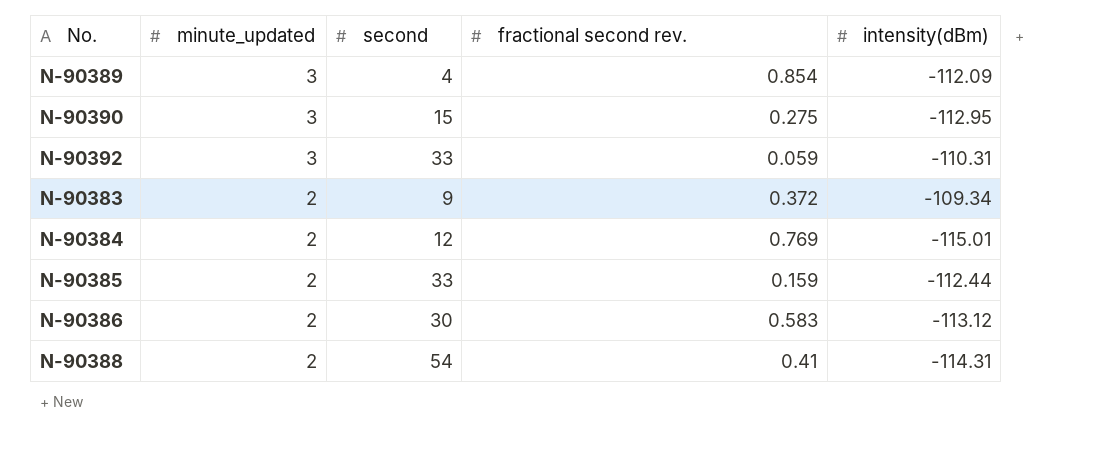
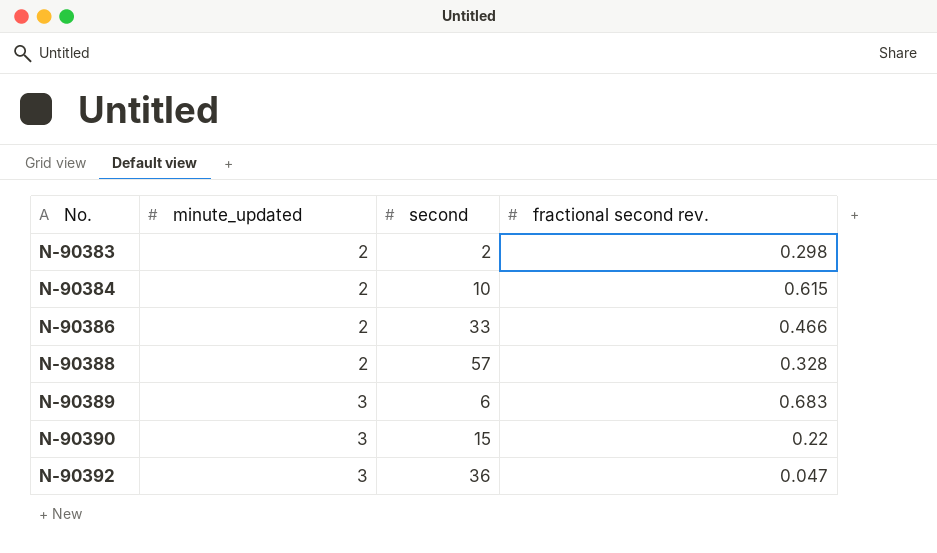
row order: minute_updated descending -> No. ascending
column intensity(dBm) | position: 5 -> none
row N-90385: 2 | 33 | 0.159 | -112.44 -> none
N-90383 | second: 9 -> 2
N-90383 | fractional second rev.: 0.372 -> 0.298
N-90384 | second: 12 -> 10
N-90384 | fractional second rev.: 0.769 -> 0.615
N-90386 | second: 30 -> 33
N-90386 | fractional second rev.: 0.583 -> 0.466
N-90388 | second: 54 -> 57
N-90388 | fractional second rev.: 0.41 -> 0.328
N-90389 | second: 4 -> 6
N-90389 | fractional second rev.: 0.854 -> 0.683
N-90390 | fractional second rev.: 0.275 -> 0.22
N-90392 | second: 33 -> 36
N-90392 | fractional second rev.: 0.059 -> 0.047

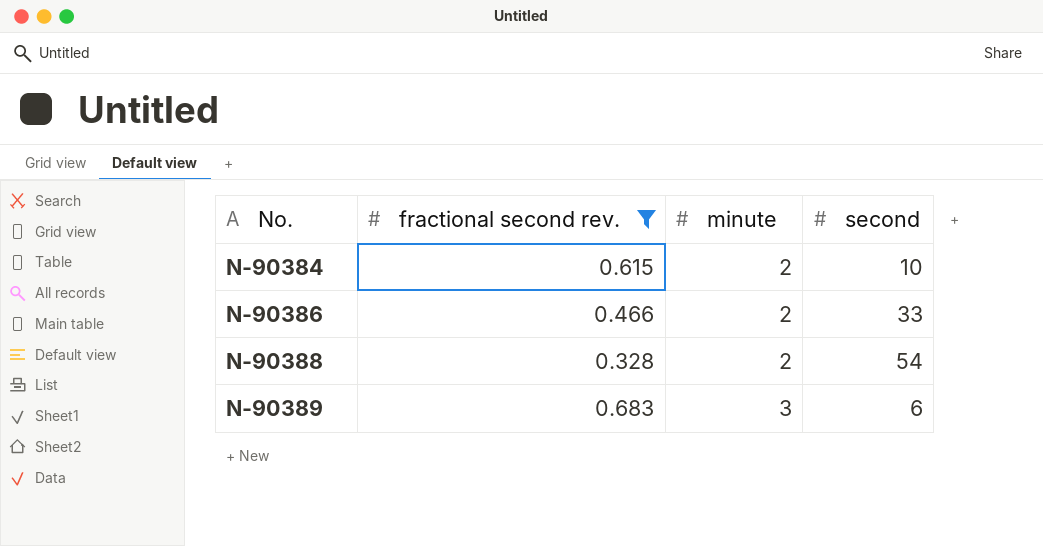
filter: none -> fractional second rev. >= 0.328
column fractional second rev. | position: 4 -> 2
column name: minute_updated -> minute
N-90388 | second: 57 -> 54

